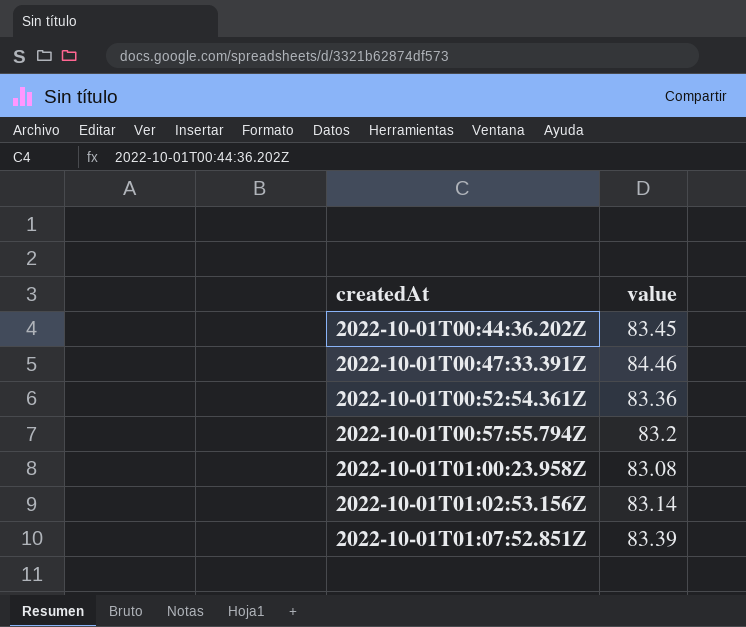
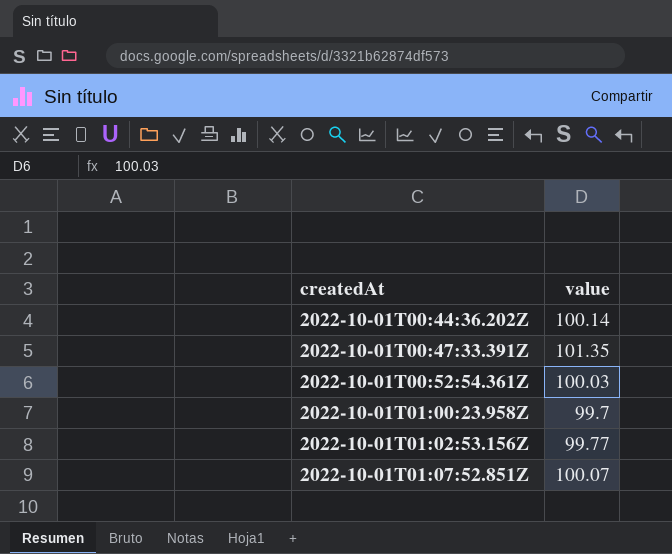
row 2022-10-01T00:57:55.794Z: 83.2 -> none
2022-10-01T00:44:36.202Z | value: 83.45 -> 100.14
2022-10-01T00:47:33.391Z | value: 84.46 -> 101.35
2022-10-01T00:52:54.361Z | value: 83.36 -> 100.03
2022-10-01T01:00:23.958Z | value: 83.08 -> 99.7
2022-10-01T01:02:53.156Z | value: 83.14 -> 99.77
2022-10-01T01:07:52.851Z | value: 83.39 -> 100.07

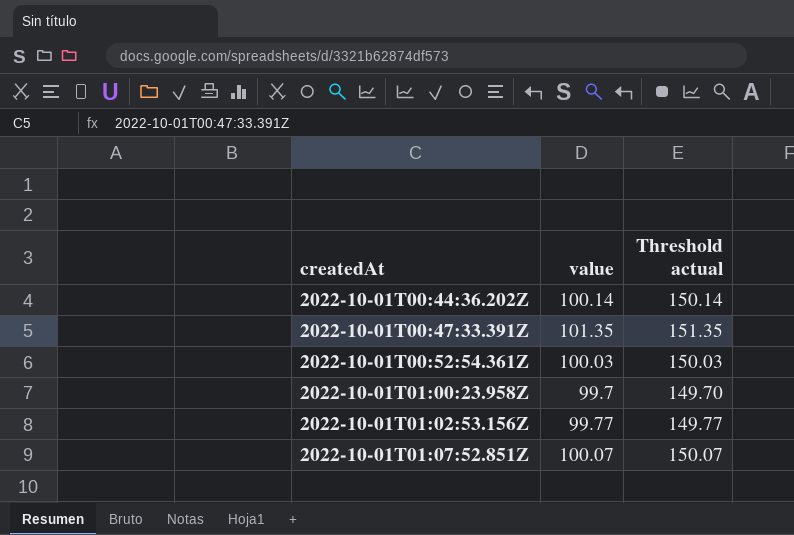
column Threshold actual | formula: none -> [value] + 50

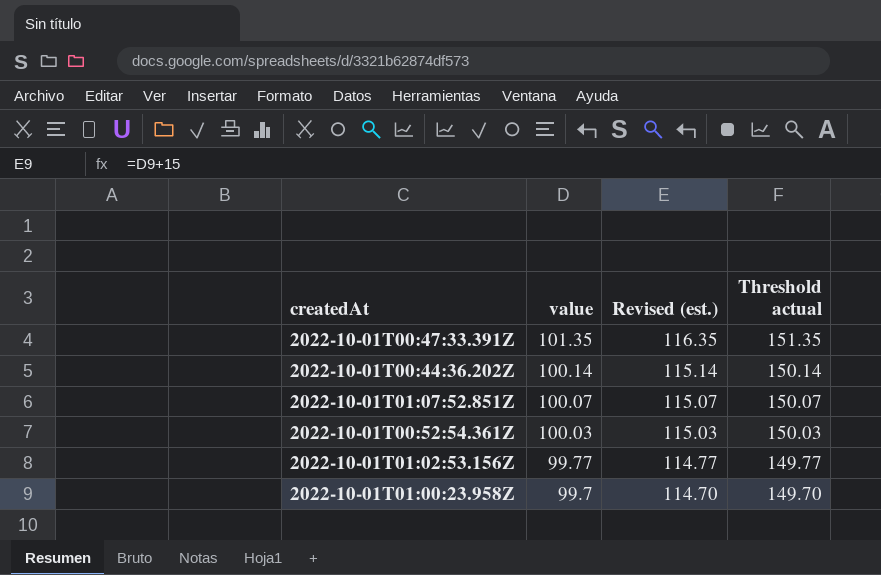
row order: createdAt ascending -> value descending
column Revised (est.) | formula: none -> [value] + 15

